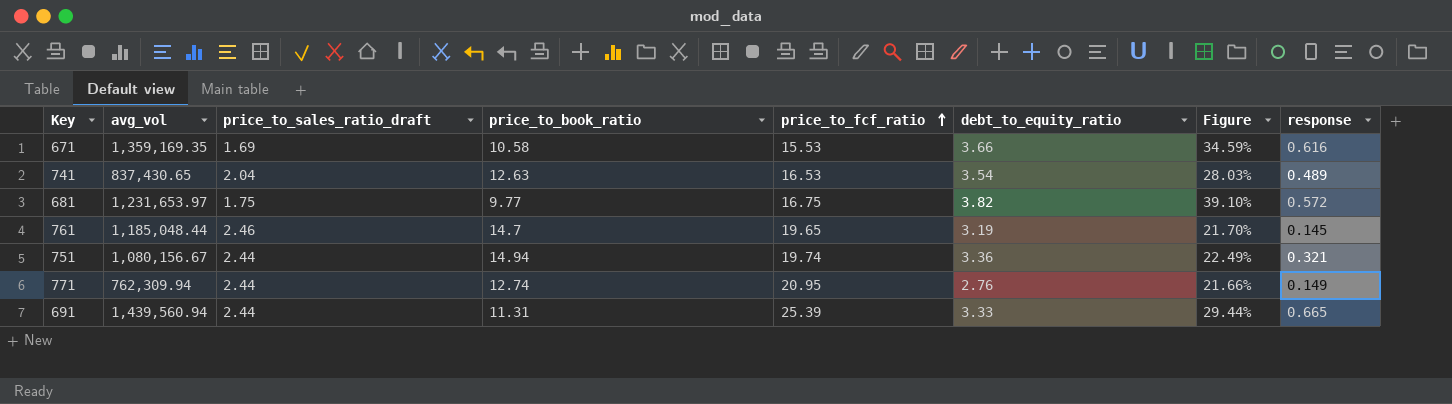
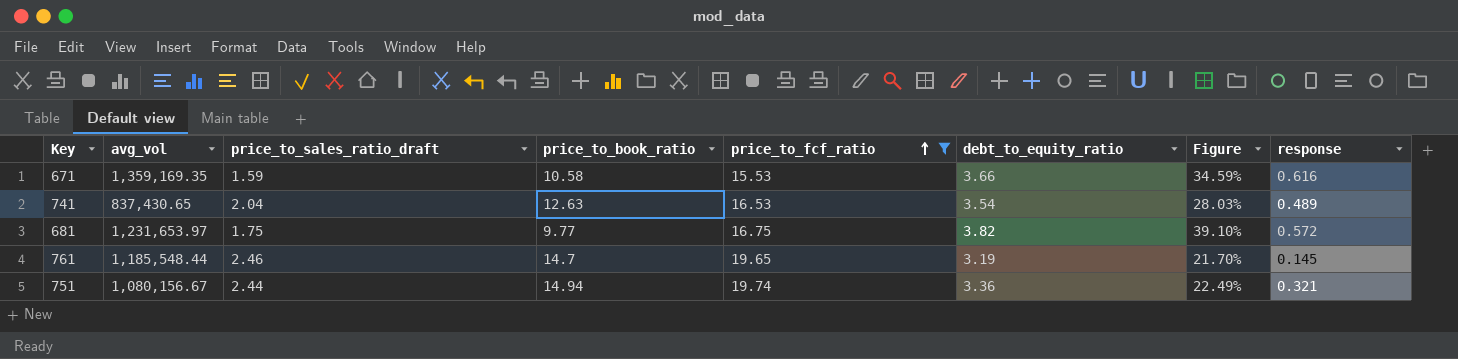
filter: none -> price_to_fcf_ratio <= 19.74
671 | price_to_sales_ratio_draft: 1.69 -> 1.59
761 | avg_vol: 1,185,048.44 -> 1,185,548.44

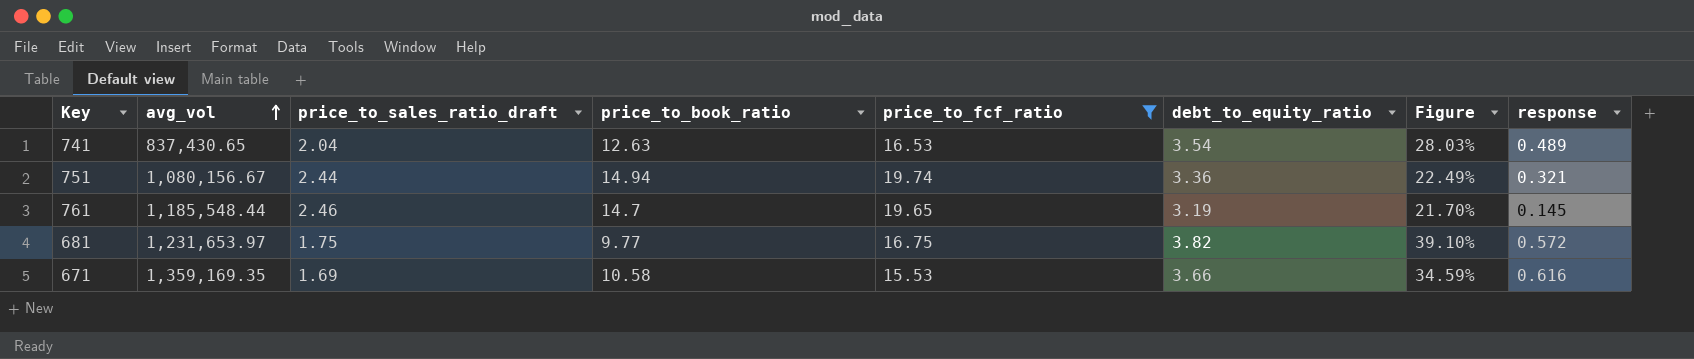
row order: price_to_fcf_ratio ascending -> avg_vol ascending
671 | price_to_sales_ratio_draft: 1.59 -> 1.69

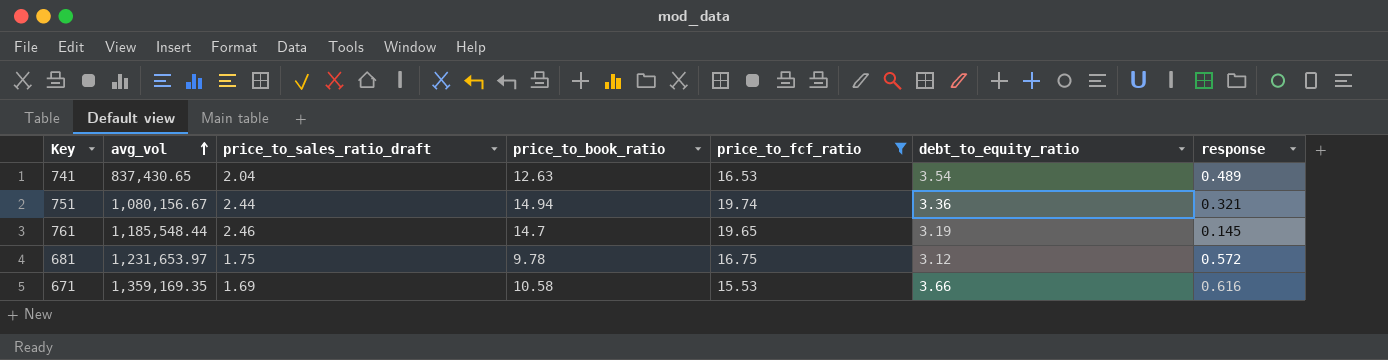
column Figure | formula: [debt_to_equity_ratio] / [price_to_book_ratio] -> none
681 | price_to_book_ratio: 9.77 -> 9.78
681 | debt_to_equity_ratio: 3.82 -> 3.12

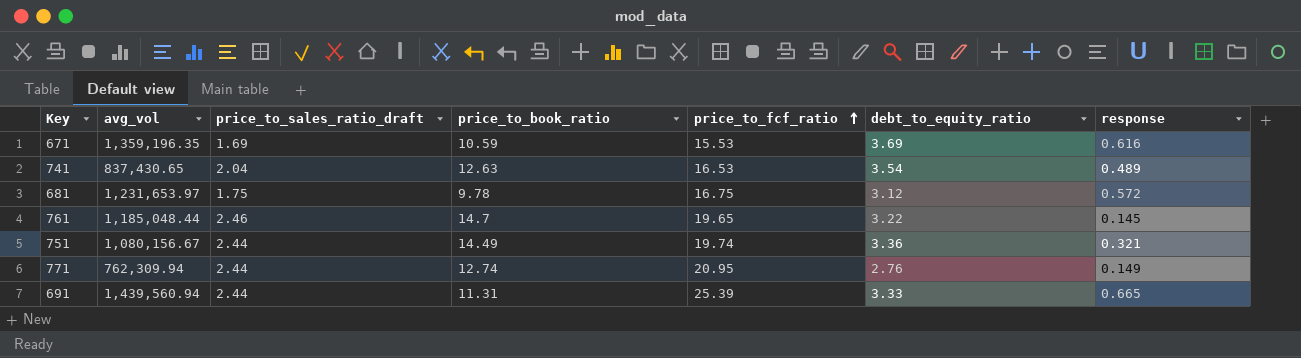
filter: price_to_fcf_ratio <= 19.74 -> none
row order: avg_vol ascending -> price_to_fcf_ratio ascending
671 | avg_vol: 1,359,169.35 -> 1,359,196.35
671 | price_to_book_ratio: 10.58 -> 10.59
671 | debt_to_equity_ratio: 3.66 -> 3.69
761 | avg_vol: 1,185,548.44 -> 1,185,048.44
761 | debt_to_equity_ratio: 3.19 -> 3.22
751 | price_to_book_ratio: 14.94 -> 14.49

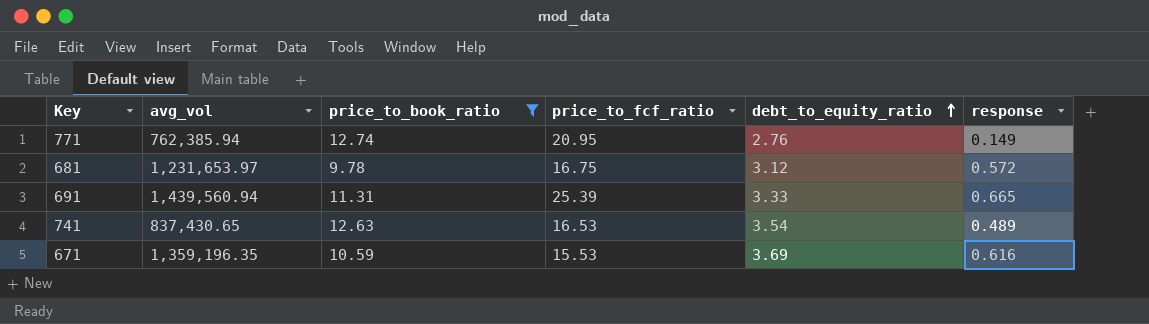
filter: none -> price_to_book_ratio <= 12.74
row order: price_to_fcf_ratio ascending -> debt_to_equity_ratio ascending
column price_to_sales_ratio_draft | position: 3 -> none
771 | avg_vol: 762,309.94 -> 762,385.94

